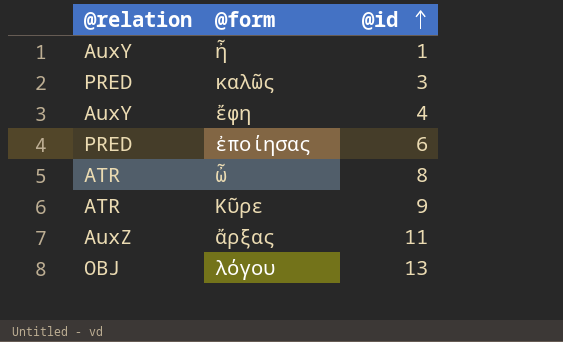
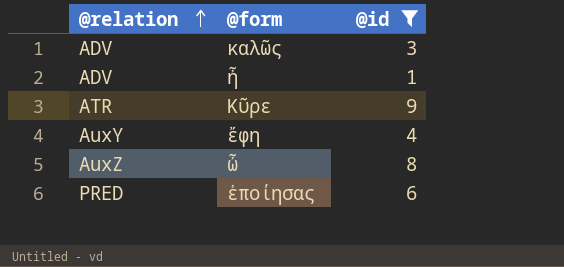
filter: none -> @id <= 9
row order: @id ascending -> @relation ascending
καλῶς | @relation: PRED -> ADV
ἦ | @relation: AuxY -> ADV
ὦ | @relation: ATR -> AuxZ

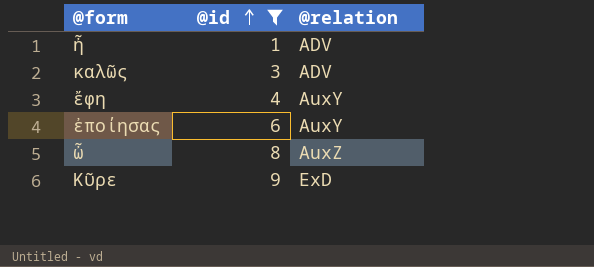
row order: @relation ascending -> @id ascending
column @relation | position: 1 -> 3
ἐποίησας | @relation: PRED -> AuxY
Κῦρε | @relation: ATR -> ExD

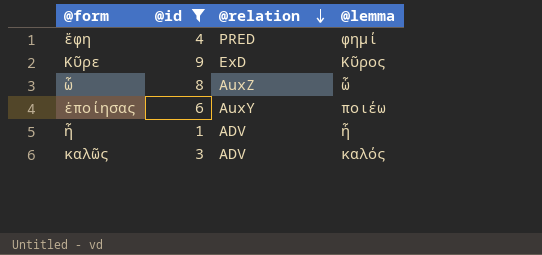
row order: @id ascending -> @relation descending
column @lemma | position: none -> 4
ἔφη | @relation: AuxY -> PRED

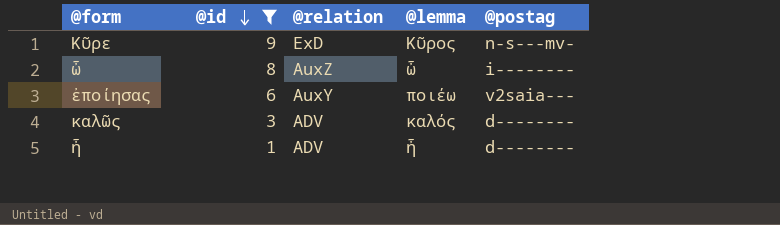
row order: @relation descending -> @id descending
column @postag | position: none -> 5
row ἔφη: 4 | PRED | φημί -> none

